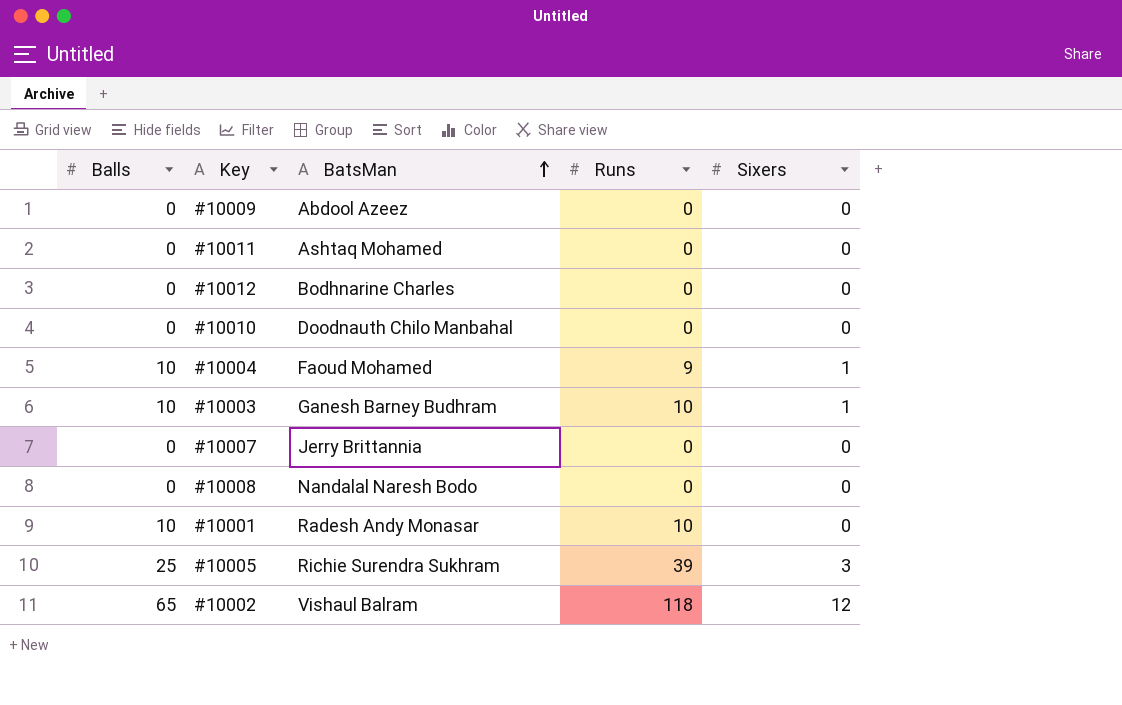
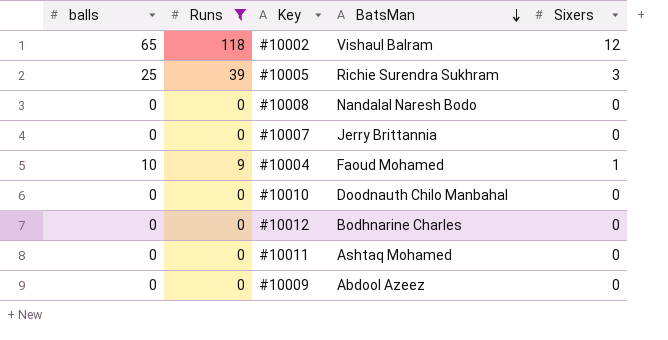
filter: none -> Runs != 10
row order: BatsMan ascending -> BatsMan descending
column name: Balls -> balls
column Runs | position: 4 -> 2

